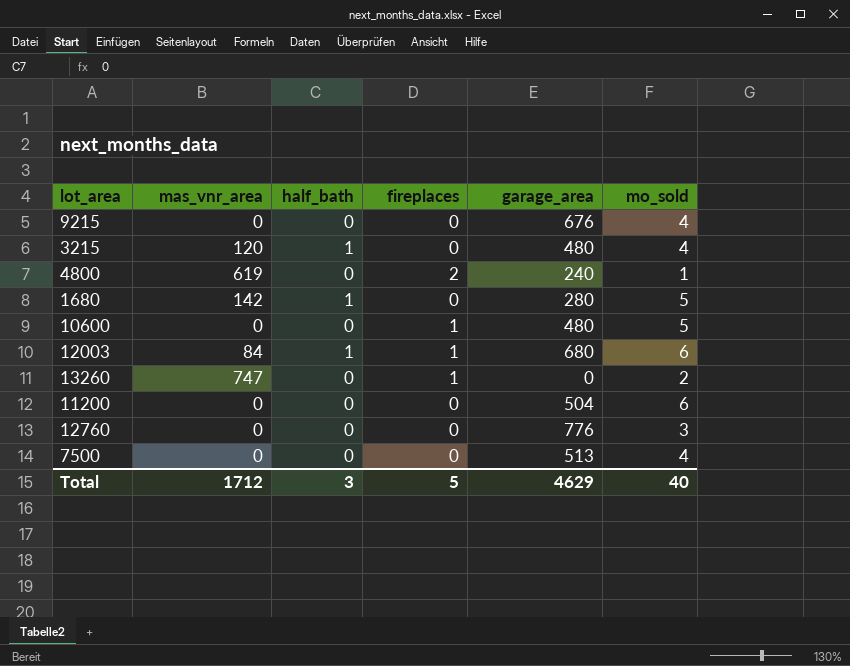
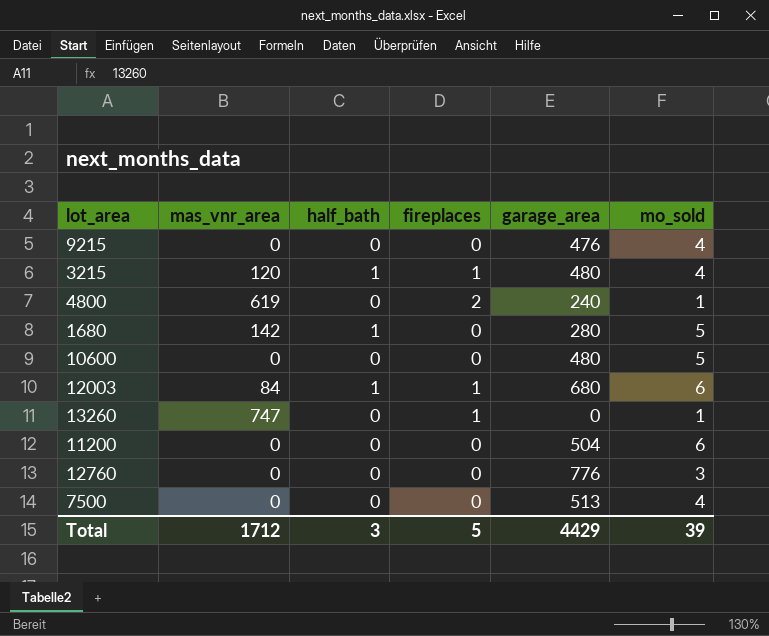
9215 | garage_area: 676 -> 476
3215 | fireplaces: 0 -> 1
10600 | fireplaces: 1 -> 0
13260 | mo_sold: 2 -> 1
Total | garage_area: 4629 -> 4429
Total | mo_sold: 40 -> 39

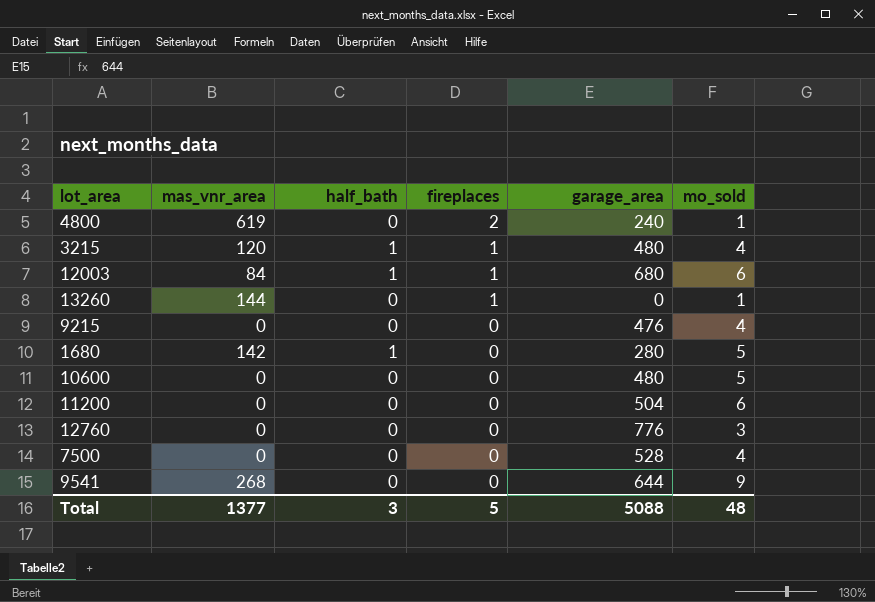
row order: none -> fireplaces descending
13260 | mas_vnr_area: 747 -> 144
7500 | garage_area: 513 -> 528
row 9541: none -> 268 | 0 | 0 | 644 | 9
Total | mas_vnr_area: 1712 -> 1377
Total | garage_area: 4429 -> 5088
Total | mo_sold: 39 -> 48

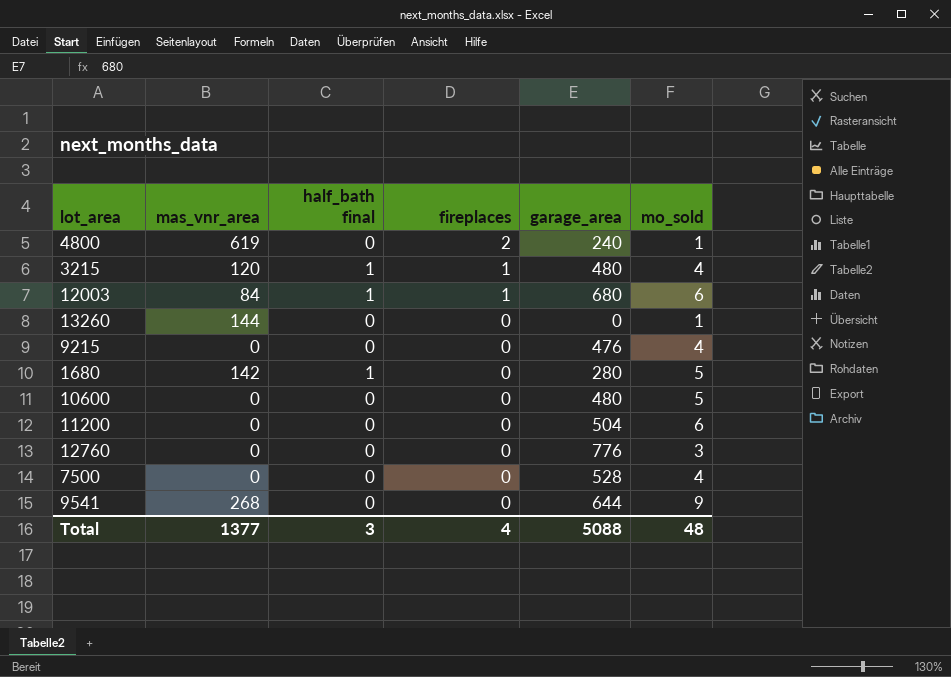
column name: half_bath -> half_bath final
13260 | fireplaces: 1 -> 0
Total | fireplaces: 5 -> 4

